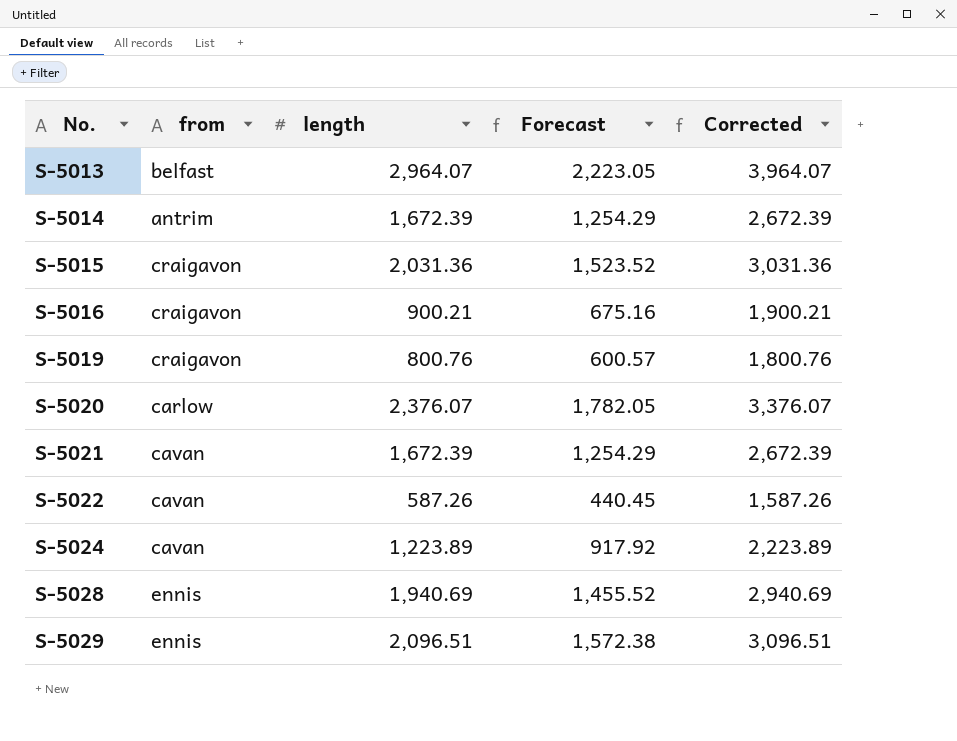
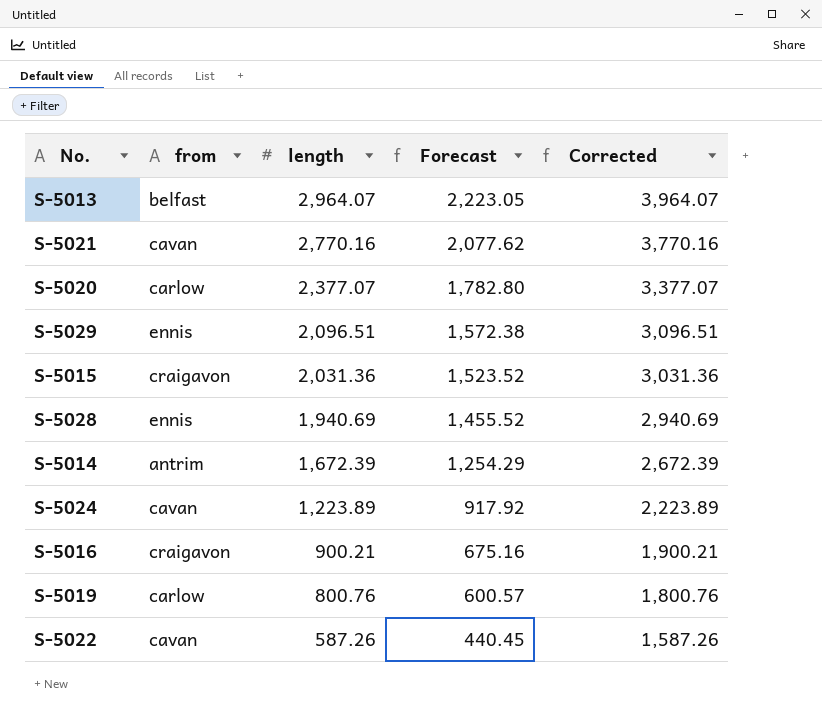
row order: No. ascending -> length descending
S-5021 | length: 1,672.39 -> 2,770.16
S-5021 | Forecast: 1,254.29 -> 2,077.62
S-5021 | Corrected: 2,672.39 -> 3,770.16
S-5020 | length: 2,376.07 -> 2,377.07
S-5020 | Forecast: 1,782.05 -> 1,782.80
S-5020 | Corrected: 3,376.07 -> 3,377.07
S-5019 | from: craigavon -> carlow

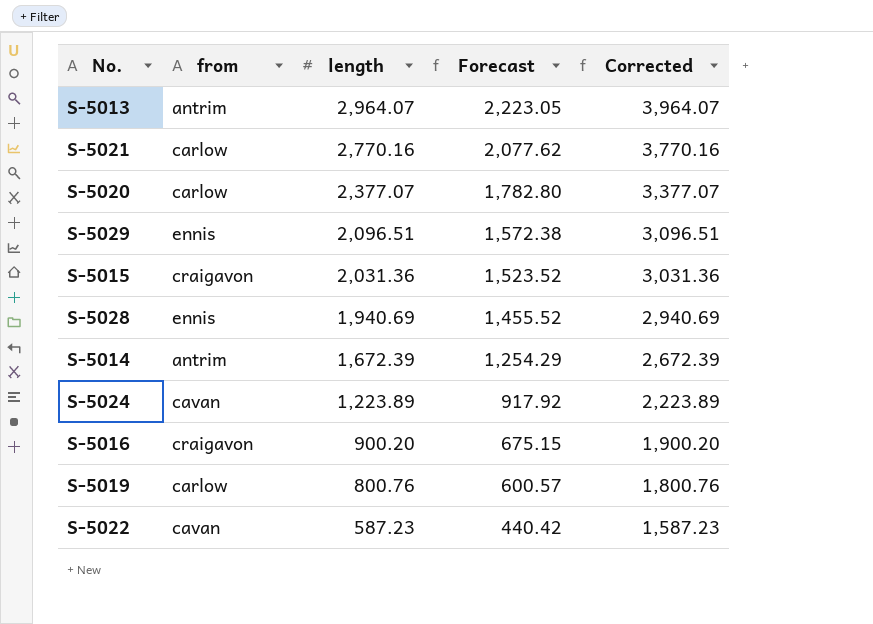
S-5013 | from: belfast -> antrim
S-5021 | from: cavan -> carlow
S-5016 | length: 900.21 -> 900.20
S-5016 | Forecast: 675.16 -> 675.15
S-5016 | Corrected: 1,900.21 -> 1,900.20
S-5022 | length: 587.26 -> 587.23
S-5022 | Forecast: 440.45 -> 440.42
S-5022 | Corrected: 1,587.26 -> 1,587.23

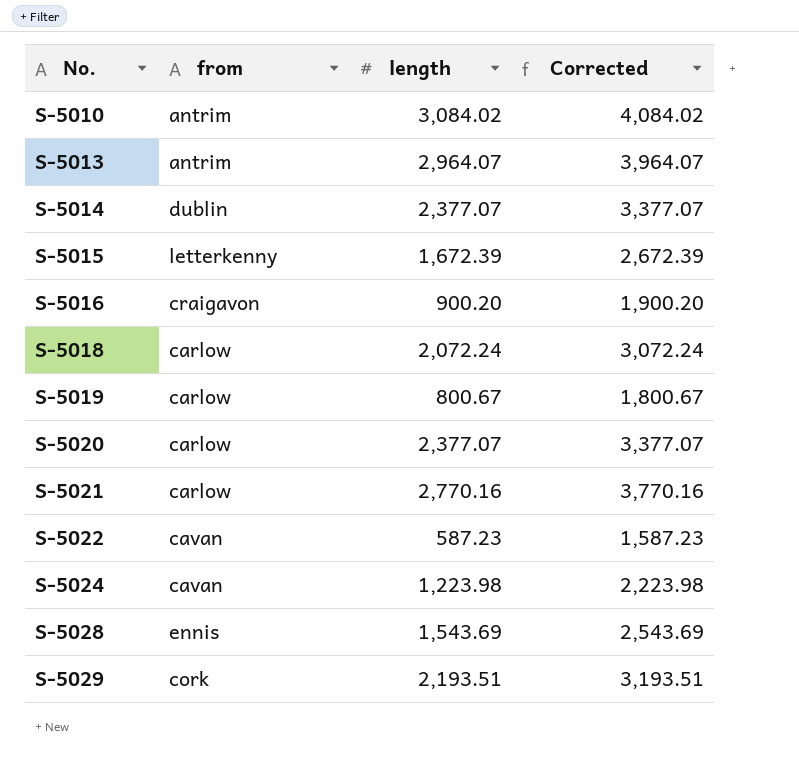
row order: length descending -> No. ascending
column Forecast | formula: [length] * 0.75 -> none
row S-5010: none -> antrim | 3,084.02 | 4,084.02
S-5014 | from: antrim -> dublin
S-5014 | length: 1,672.39 -> 2,377.07
S-5014 | Corrected: 2,672.39 -> 3,377.07
S-5015 | from: craigavon -> letterkenny
S-5015 | length: 2,031.36 -> 1,672.39
S-5015 | Corrected: 3,031.36 -> 2,672.39
row S-5018: none -> carlow | 2,072.24 | 3,072.24
S-5019 | length: 800.76 -> 800.67
S-5019 | Corrected: 1,800.76 -> 1,800.67
S-5024 | length: 1,223.89 -> 1,223.98
S-5024 | Corrected: 2,223.89 -> 2,223.98
S-5028 | length: 1,940.69 -> 1,543.69
S-5028 | Corrected: 2,940.69 -> 2,543.69
S-5029 | from: ennis -> cork
S-5029 | length: 2,096.51 -> 2,193.51
S-5029 | Corrected: 3,096.51 -> 3,193.51

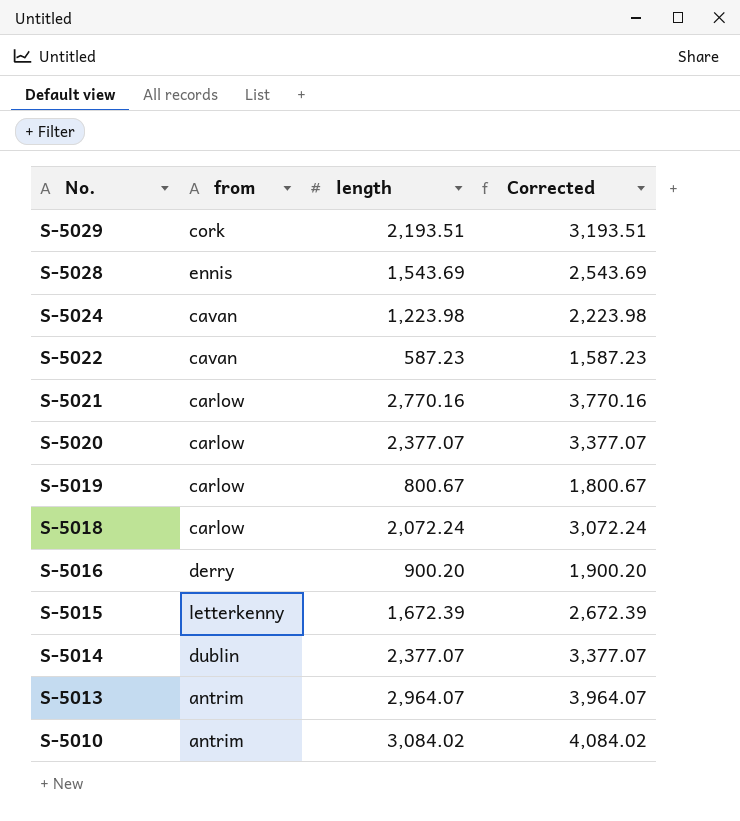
row order: No. ascending -> No. descending
S-5016 | from: craigavon -> derry

